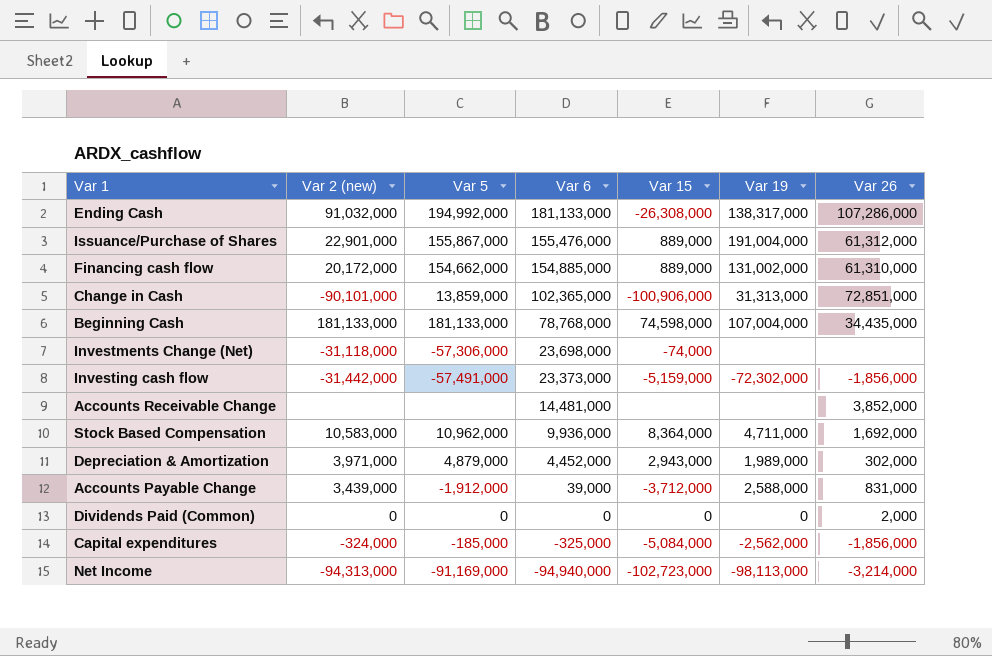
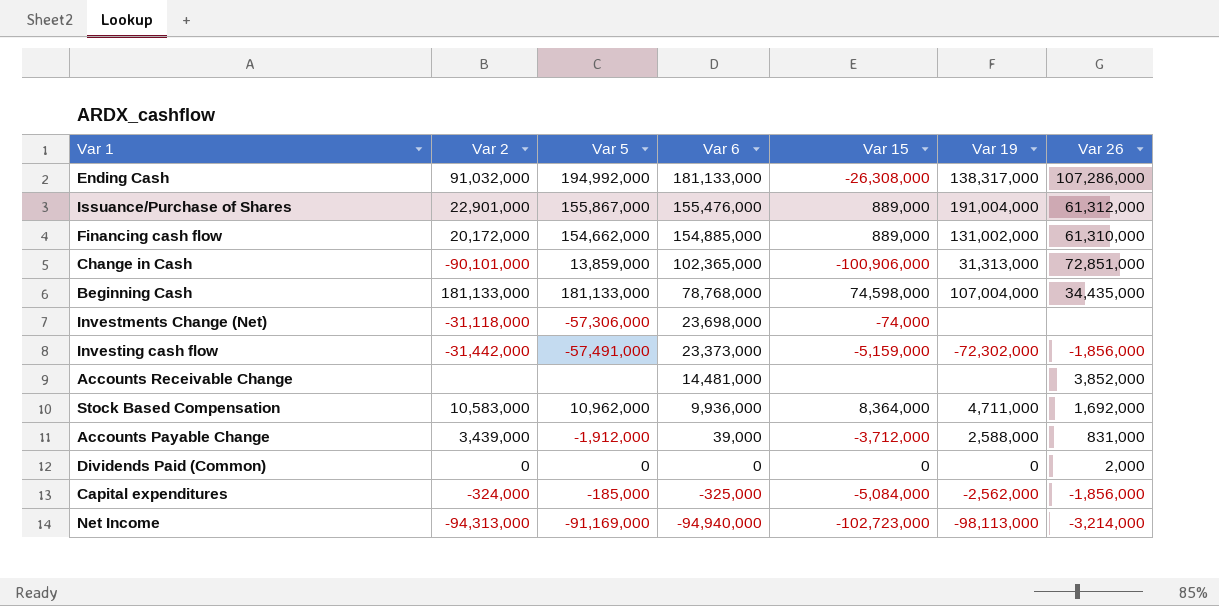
column name: Var 2 (new) -> Var 2
row Depreciation & Amortization: 3,971,000 | 4,879,000 | 4,452,000 | 2,943,000 | 1,989,000 | 302,000 -> none

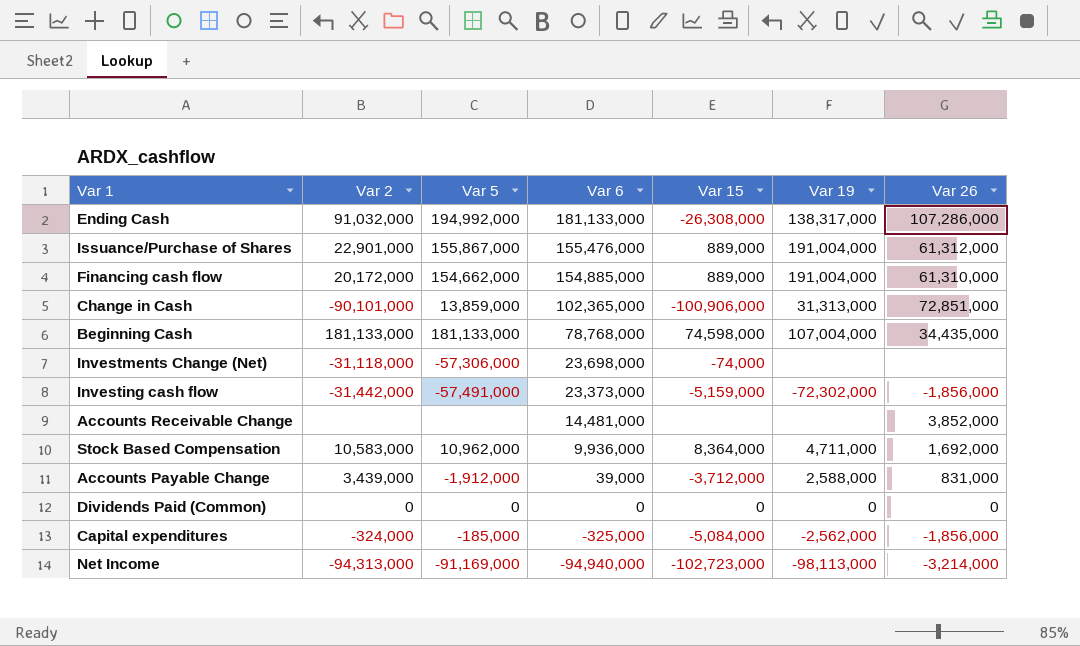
Financing cash flow | Var 19: 131,002,000 -> 191,004,000
Dividends Paid (Common) | Var 26: 2,000 -> 0

